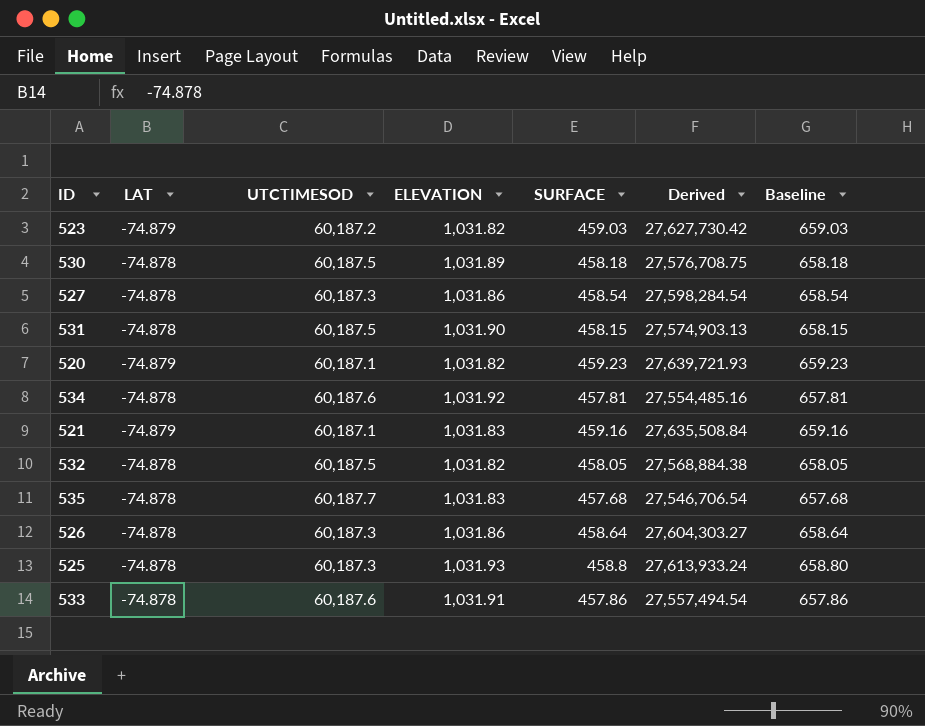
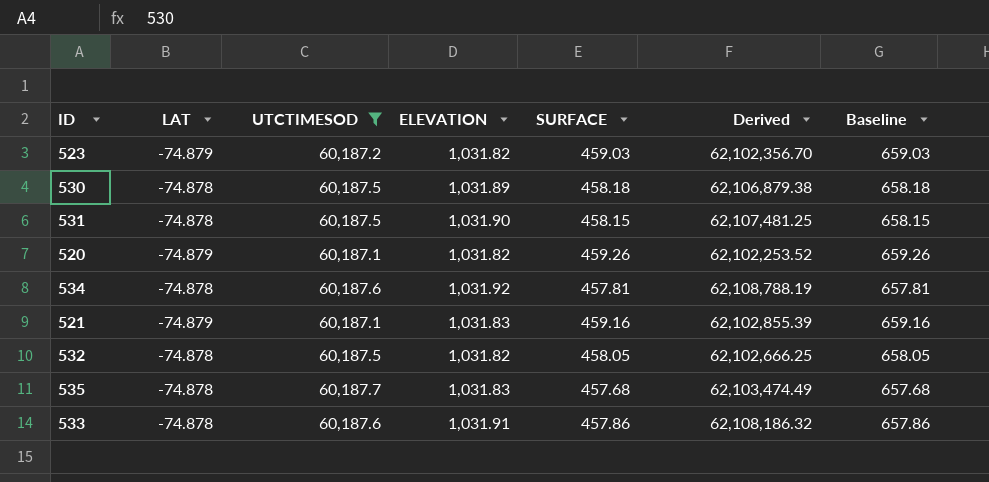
filter: none -> UTCTIMESOD != 60,187.3
column Derived | formula: [UTCTIMESOD] * [SURFACE] -> [UTCTIMESOD] * [ELEVATION]
520 | SURFACE: 459.23 -> 459.26
520 | Baseline: 659.23 -> 659.26

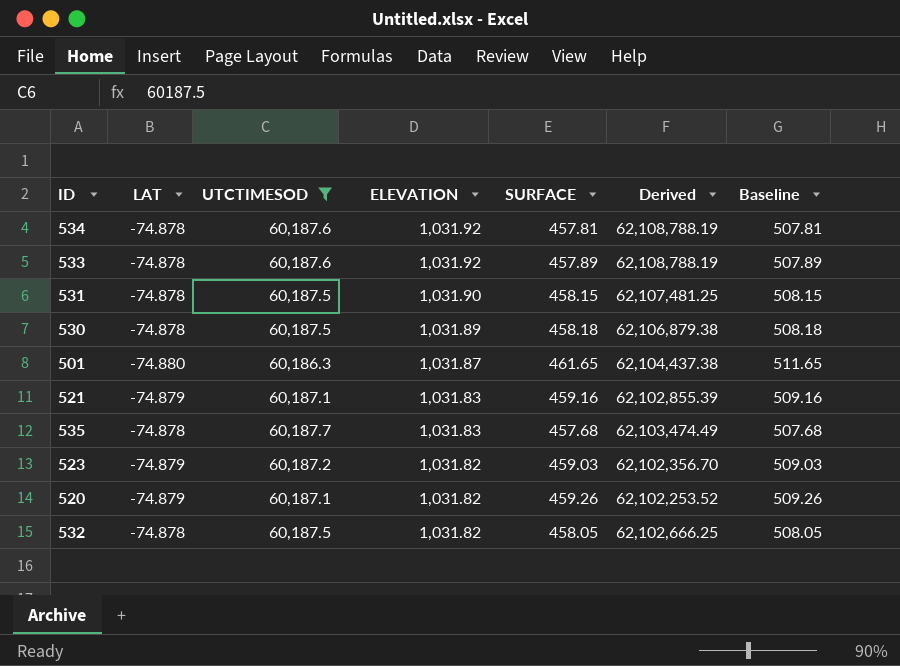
row order: none -> ELEVATION descending
column Baseline | formula: [SURFACE] + 200 -> [SURFACE] + 50
533 | ELEVATION: 1,031.91 -> 1,031.92
533 | SURFACE: 457.86 -> 457.89
533 | Derived: 62,108,186.32 -> 62,108,788.19
row 501: none -> -74.880 | 60,186.3 | 1,031.87 | 461.65 | 62,104,437.38 | 511.65

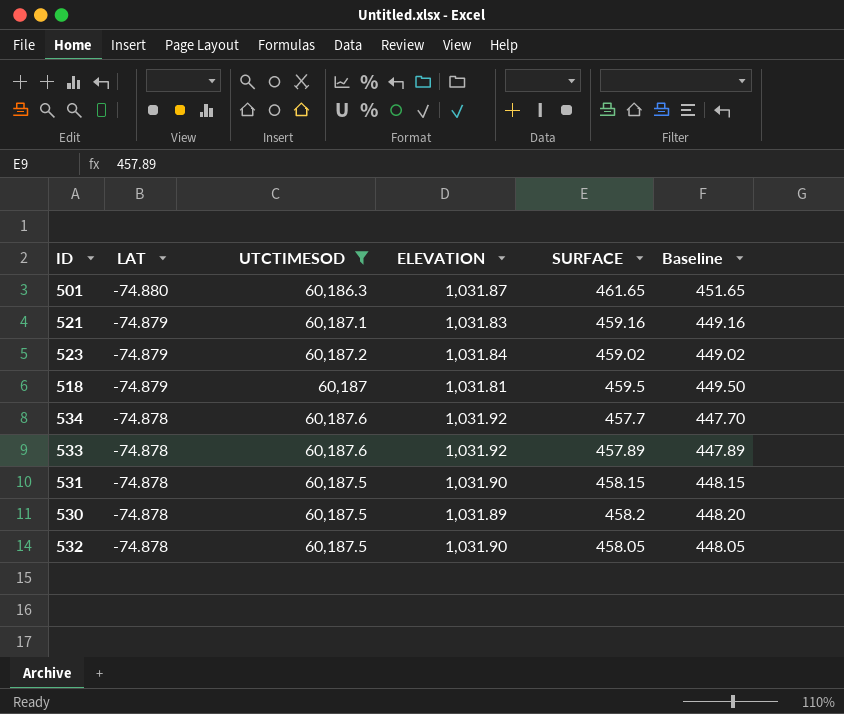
row order: ELEVATION descending -> LAT ascending
column Derived | formula: [UTCTIMESOD] * [ELEVATION] -> none
column Baseline | formula: [SURFACE] + 50 -> [SURFACE] - 10
row 535: -74.878 | 60,187.7 | 1,031.83 | 457.68 | 62,103,474.49 | 507.68 -> none
row 520: -74.879 | 60,187.1 | 1,031.82 | 459.26 | 62,102,253.52 | 509.26 -> none
523 | ELEVATION: 1,031.82 -> 1,031.84
523 | SURFACE: 459.03 -> 459.02
row 518: none -> -74.879 | 60,187 | 1,031.81 | 459.5 | 449.50
534 | SURFACE: 457.81 -> 457.7
530 | SURFACE: 458.18 -> 458.2
532 | ELEVATION: 1,031.82 -> 1,031.90

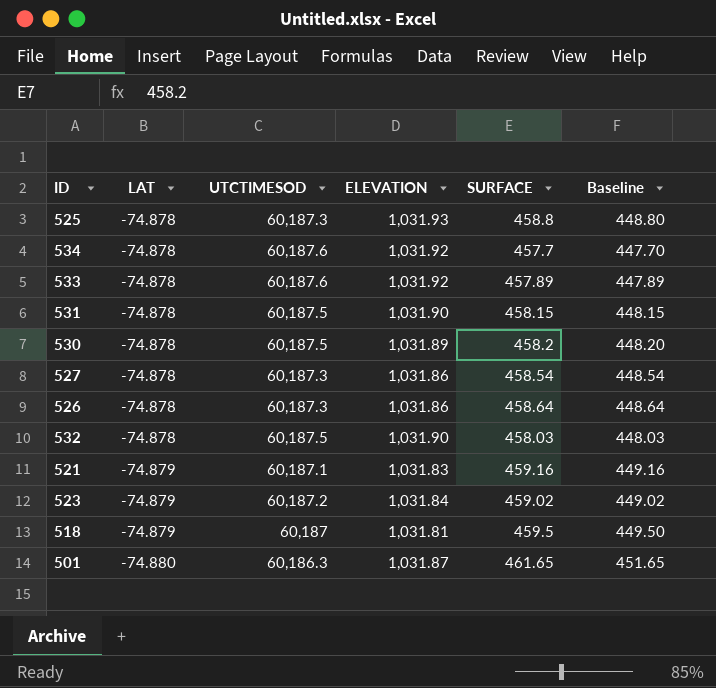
filter: UTCTIMESOD != 60,187.3 -> none
row order: LAT ascending -> LAT descending
532 | SURFACE: 458.05 -> 458.03
532 | Baseline: 448.05 -> 448.03

